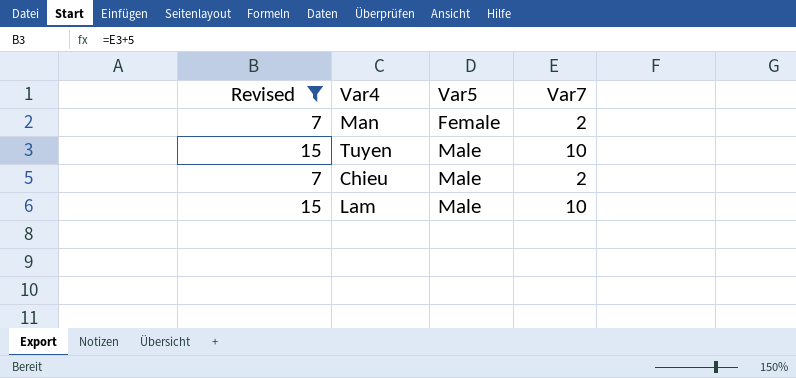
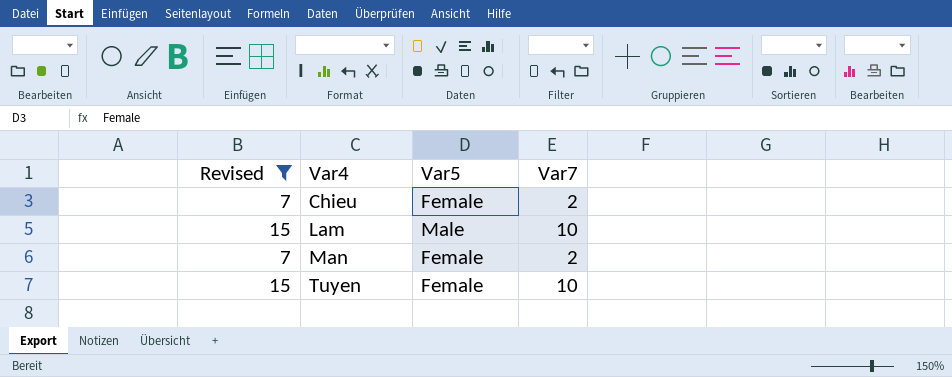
row order: Var5 ascending -> Var4 ascending
Chieu | Var5: Male -> Female
Tuyen | Var5: Male -> Female

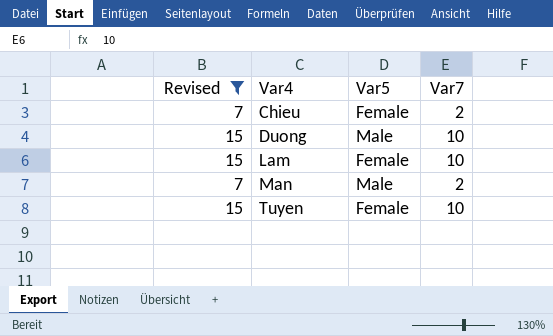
row Duong: none -> 15 | Male | 10
Lam | Var5: Male -> Female
Man | Var5: Female -> Male

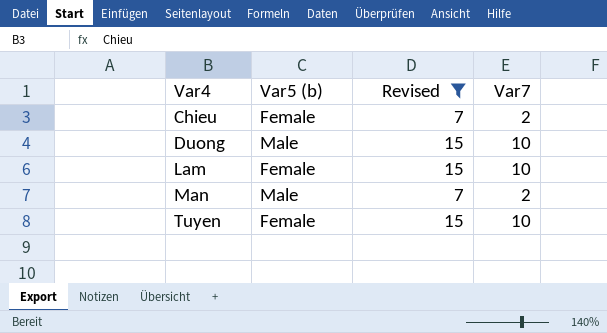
column name: Var5 -> Var5 (b)
column Revised | position: 1 -> 3

